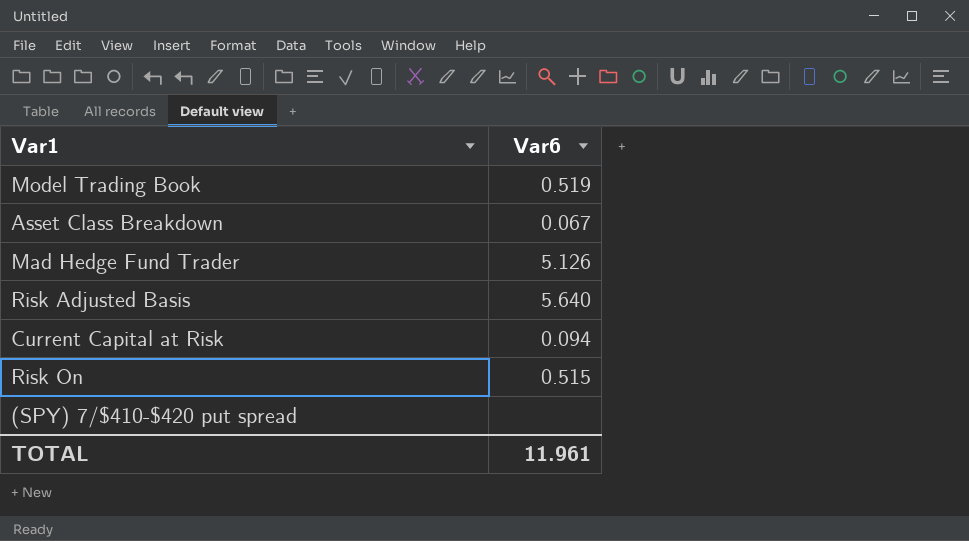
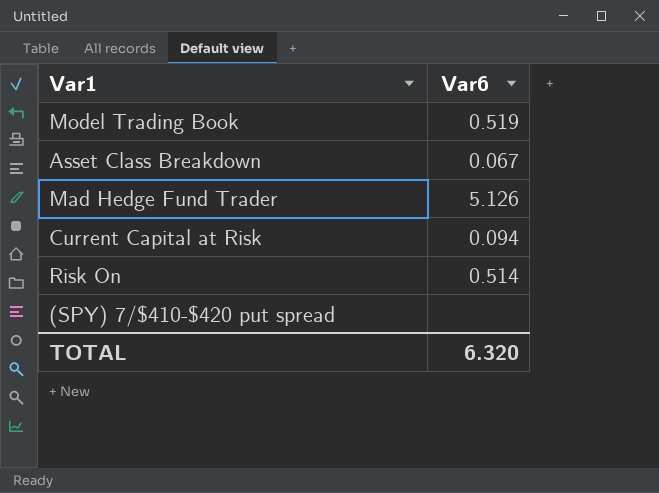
row Risk Adjusted Basis: 5.640 -> none
Risk On | Var6: 0.515 -> 0.514
TOTAL | Var6: 11.961 -> 6.320

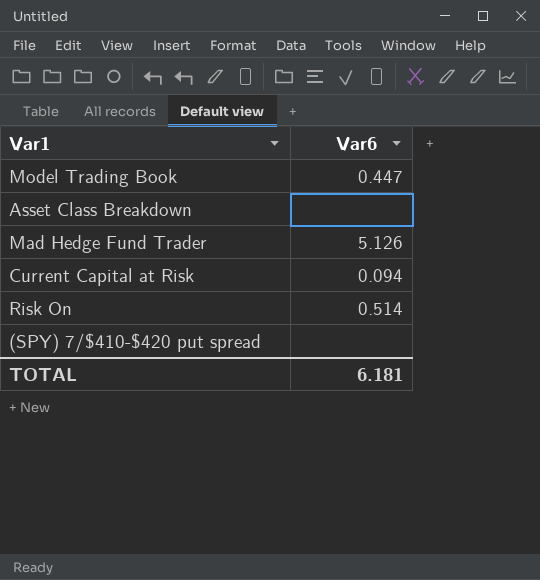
Model Trading Book | Var6: 0.519 -> 0.447
Asset Class Breakdown | Var6: 0.067 -> none
TOTAL | Var6: 6.320 -> 6.181

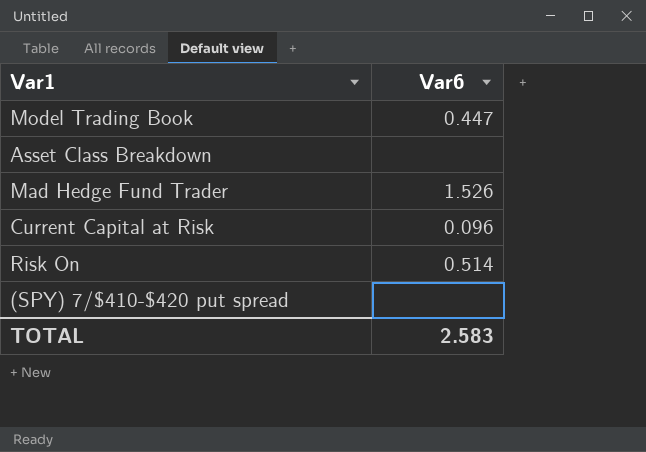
Mad Hedge Fund Trader | Var6: 5.126 -> 1.526
Current Capital at Risk | Var6: 0.094 -> 0.096
TOTAL | Var6: 6.181 -> 2.583

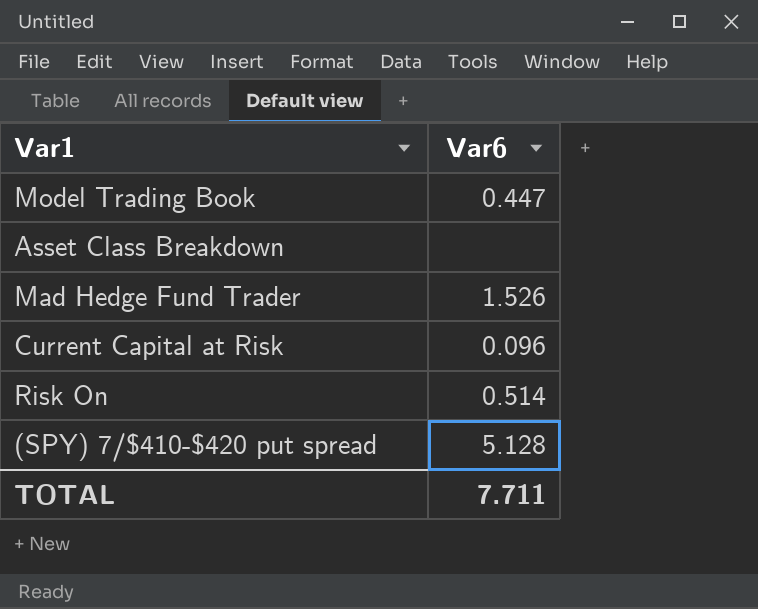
(SPY) 7/$410-$420 put spread | Var6: none -> 5.128
TOTAL | Var6: 2.583 -> 7.711

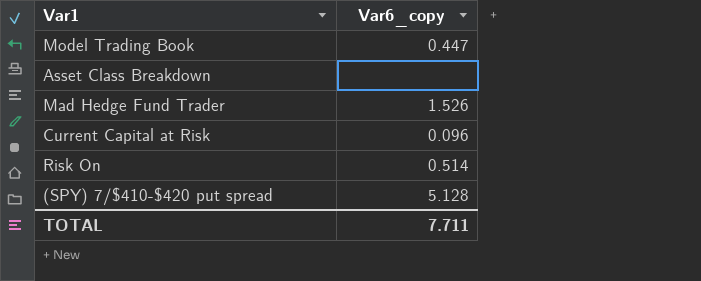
column name: Var6 -> Var6_copy

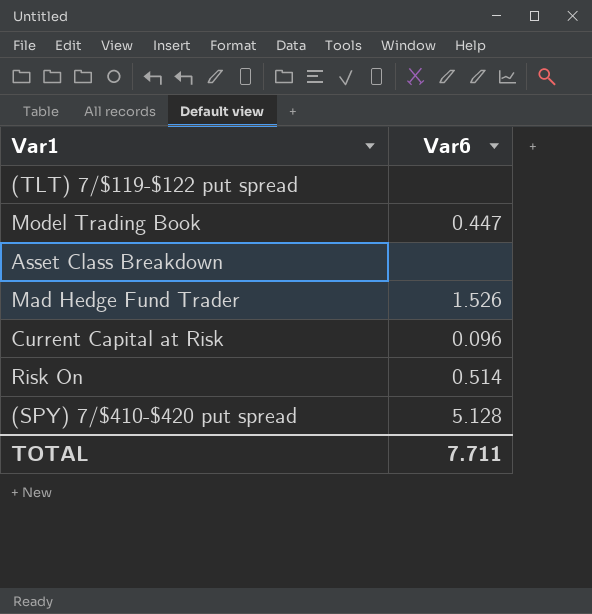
column name: Var6_copy -> Var6
row (TLT) 7/$119-$122 put spread: none -> none

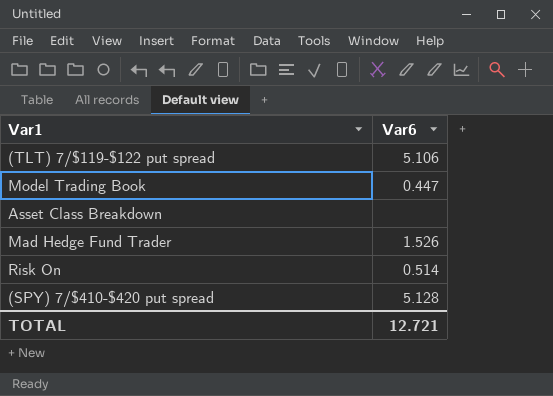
row Current Capital at Risk: 0.096 -> none
(TLT) 7/$119-$122 put spread | Var6: none -> 5.106
TOTAL | Var6: 7.711 -> 12.721

